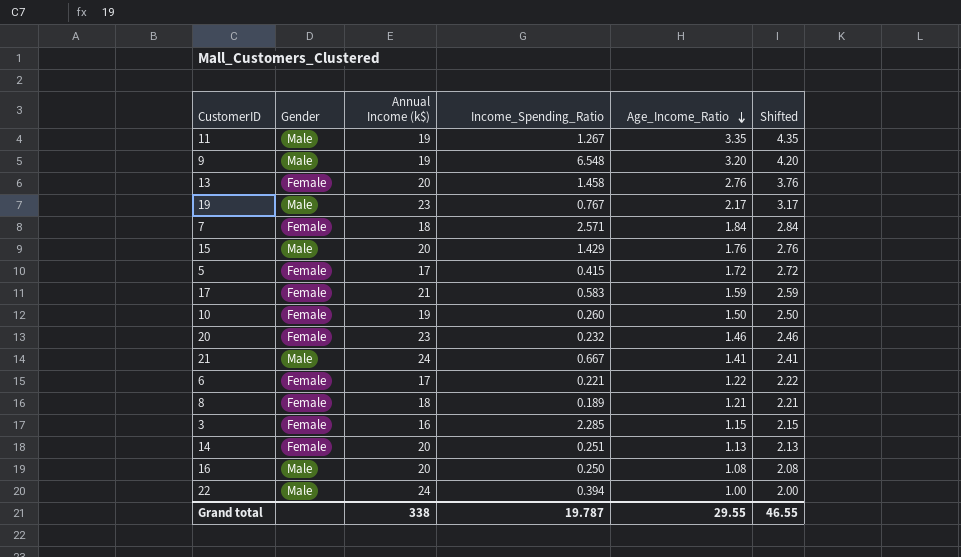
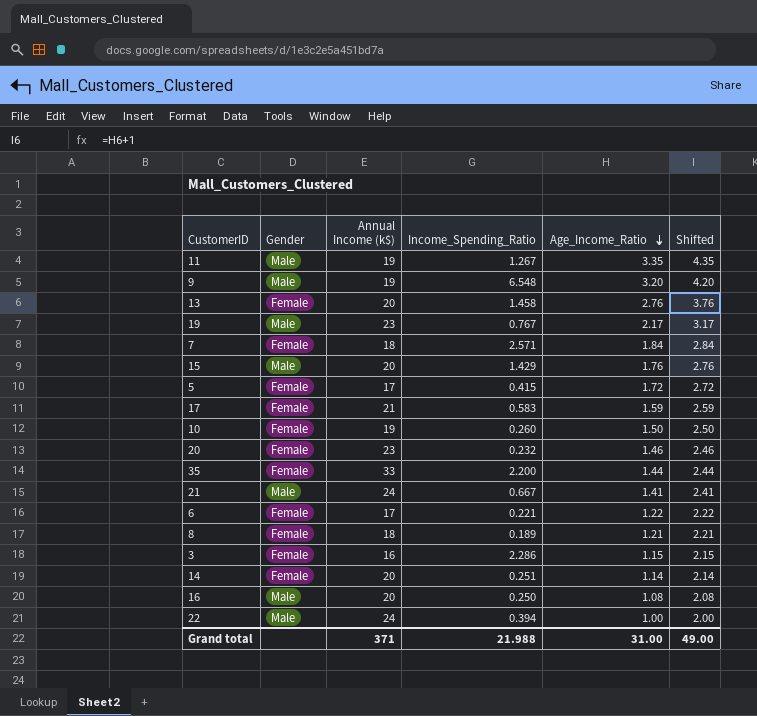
row 35: none -> Female | 33 | 2.200 | 1.44 | 2.44
3 | Income_Spending_Ratio: 2.285 -> 2.286
14 | Age_Income_Ratio: 1.13 -> 1.14
14 | Shifted: 2.13 -> 2.14
Grand total | Annual Income (k$): 338 -> 371
Grand total | Income_Spending_Ratio: 19.787 -> 21.988
Grand total | Age_Income_Ratio: 29.55 -> 31.00
Grand total | Shifted: 46.55 -> 49.00

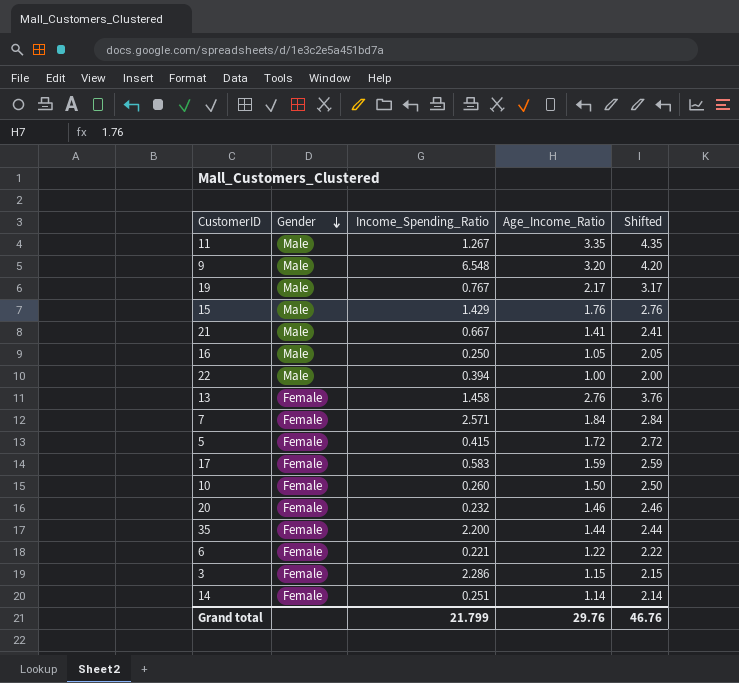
row order: Age_Income_Ratio descending -> Gender descending
column Annual Income (k$) | position: 3 -> none
row 8: Female | 18 | 0.189 | 1.21 | 2.21 -> none
16 | Age_Income_Ratio: 1.08 -> 1.05
16 | Shifted: 2.08 -> 2.05
Grand total | Income_Spending_Ratio: 21.988 -> 21.799
Grand total | Age_Income_Ratio: 31.00 -> 29.76
Grand total | Shifted: 49.00 -> 46.76

